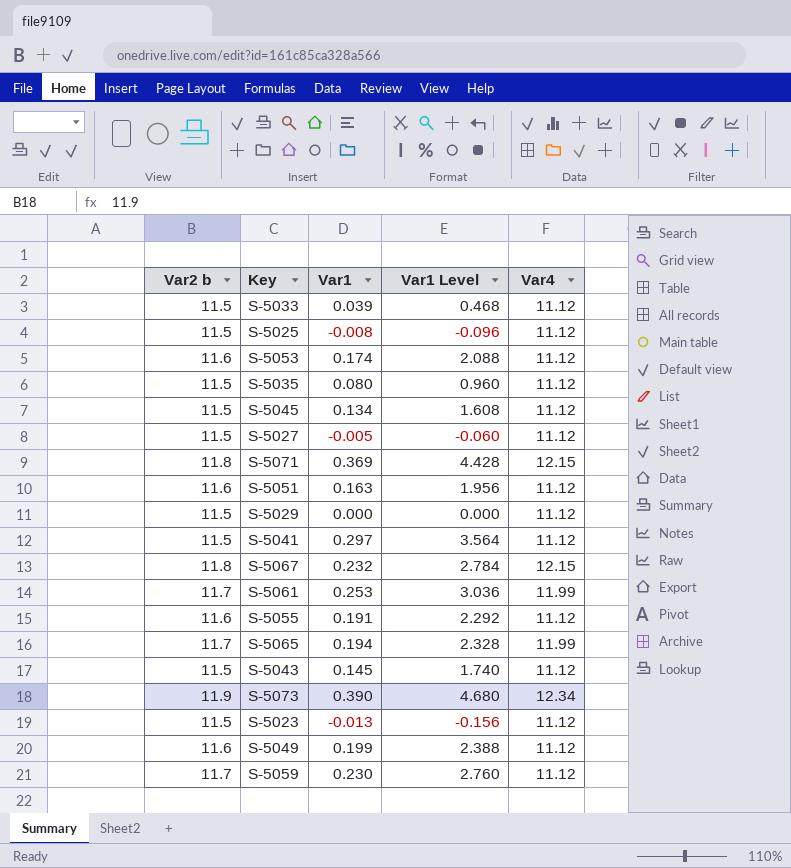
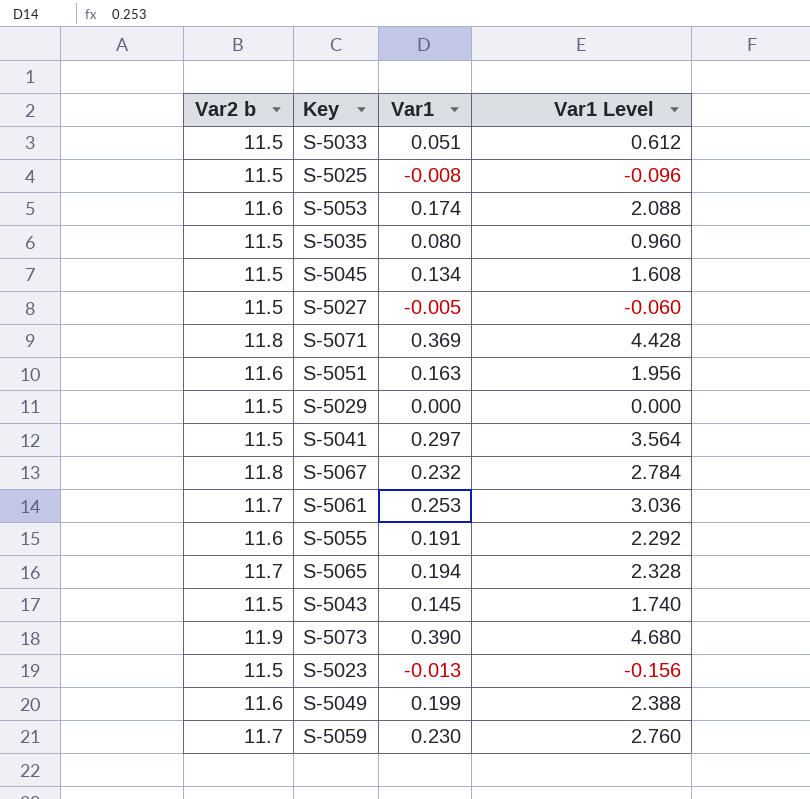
column Var4 | position: 5 -> none
S-5033 | Var1: 0.039 -> 0.051
S-5033 | Var1 Level: 0.468 -> 0.612

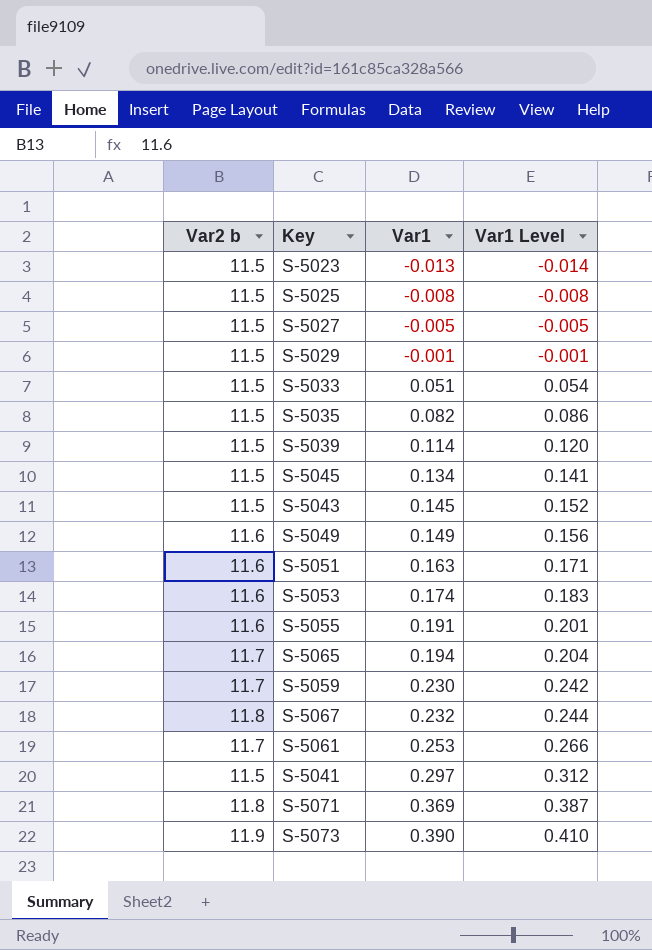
row order: none -> Var1 ascending
column Var1 Level | formula: [Var1] * 12 -> [Var1] * 1.05
S-5029 | Var1: 0.000 -> -0.001
S-5035 | Var1: 0.080 -> 0.082
row S-5039: none -> 11.5 | 0.114 | 0.120
S-5049 | Var1: 0.199 -> 0.149

